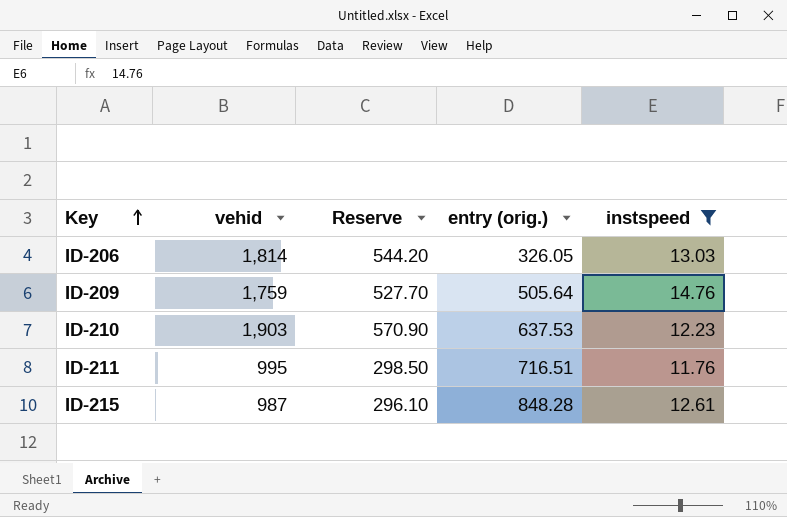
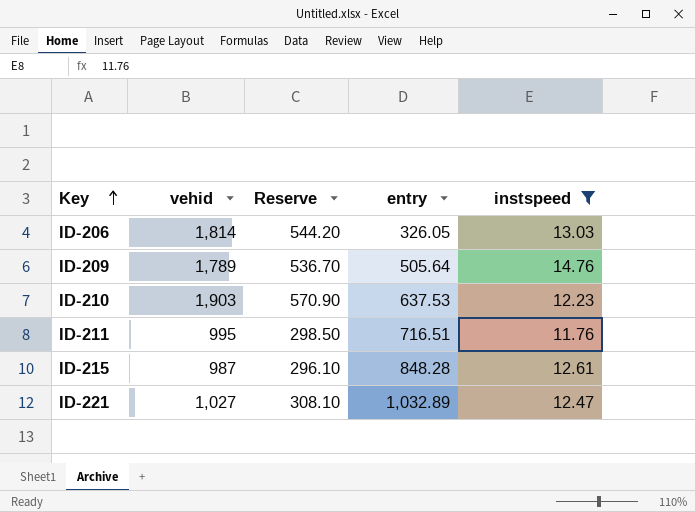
column name: entry (orig.) -> entry
ID-209 | vehid: 1,759 -> 1,789
ID-209 | Reserve: 527.70 -> 536.70
row ID-221: none -> 1,027 | 308.10 | 1,032.89 | 12.47

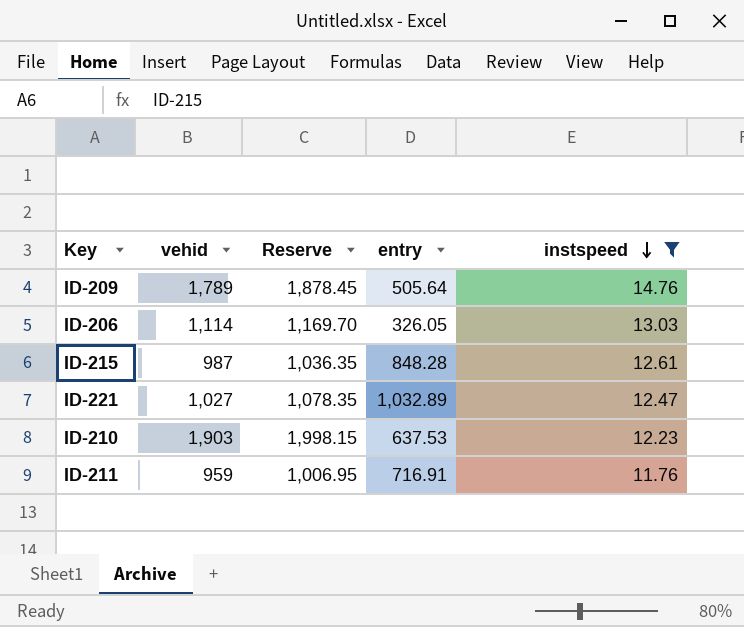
row order: Key ascending -> instspeed descending
column Reserve | formula: [vehid] * 0.3 -> [vehid] * 1.05
ID-206 | vehid: 1,814 -> 1,114
ID-211 | vehid: 995 -> 959
ID-211 | entry: 716.51 -> 716.91

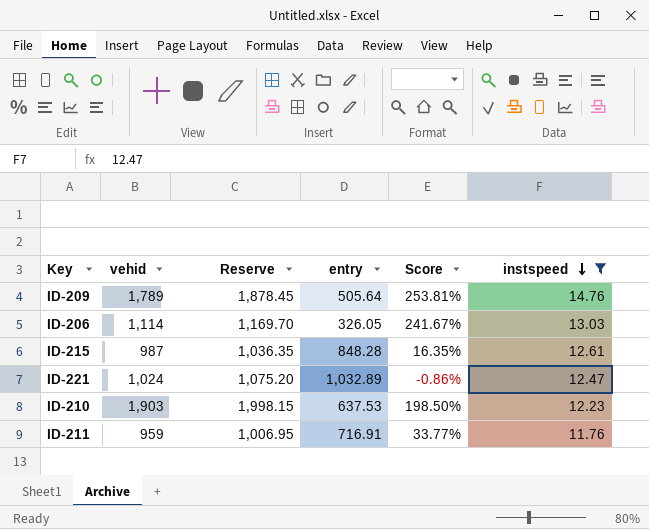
column Score | formula: none -> ([vehid] - [entry]) / [entry]
ID-221 | vehid: 1,027 -> 1,024
ID-221 | Reserve: 1,078.35 -> 1,075.20

